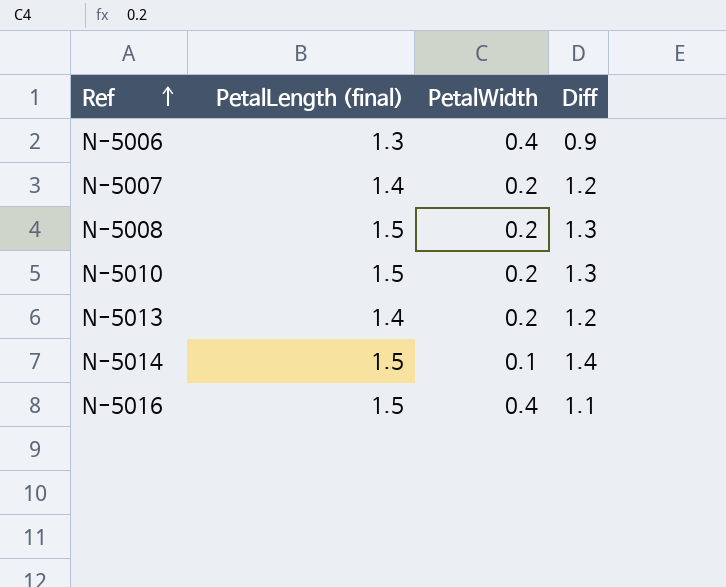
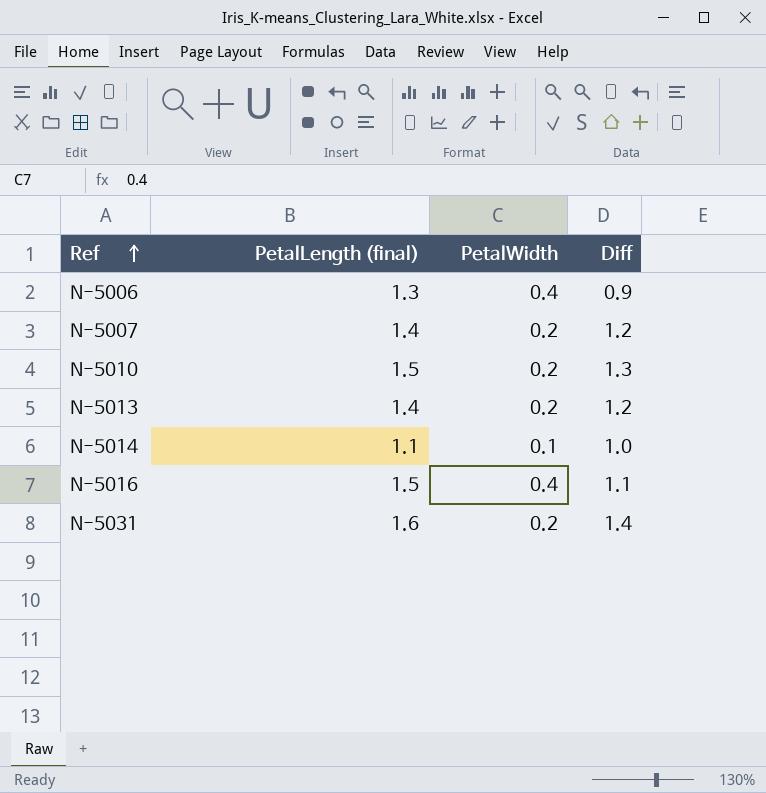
row N-5008: 1.5 | 0.2 | 1.3 -> none
N-5014 | PetalLength (final): 1.5 -> 1.1
N-5014 | Diff: 1.4 -> 1.0
row N-5031: none -> 1.6 | 0.2 | 1.4

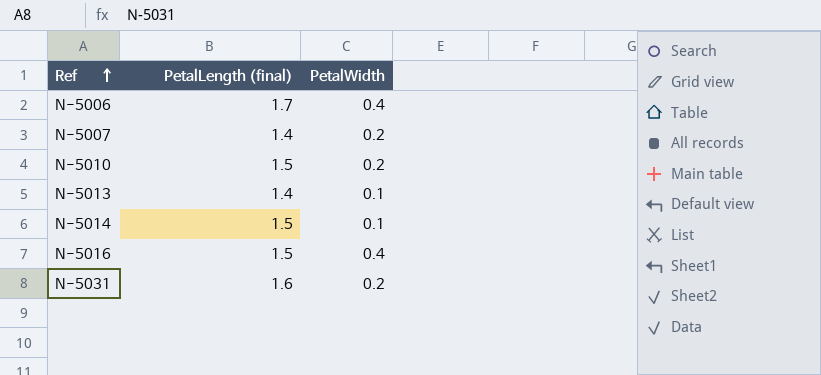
column Diff | formula: [PetalLength (final)] - [PetalWidth] -> none
N-5006 | PetalLength (final): 1.3 -> 1.7
N-5013 | PetalWidth: 0.2 -> 0.1
N-5014 | PetalLength (final): 1.1 -> 1.5

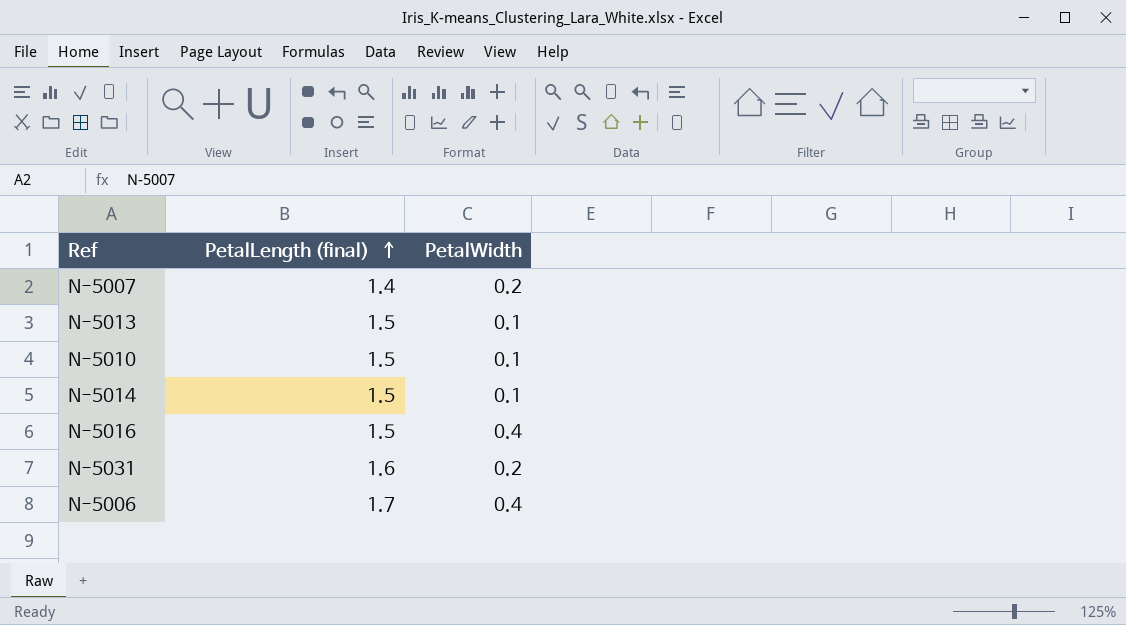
row order: Ref ascending -> PetalLength (final) ascending
N-5013 | PetalLength (final): 1.4 -> 1.5
N-5010 | PetalWidth: 0.2 -> 0.1

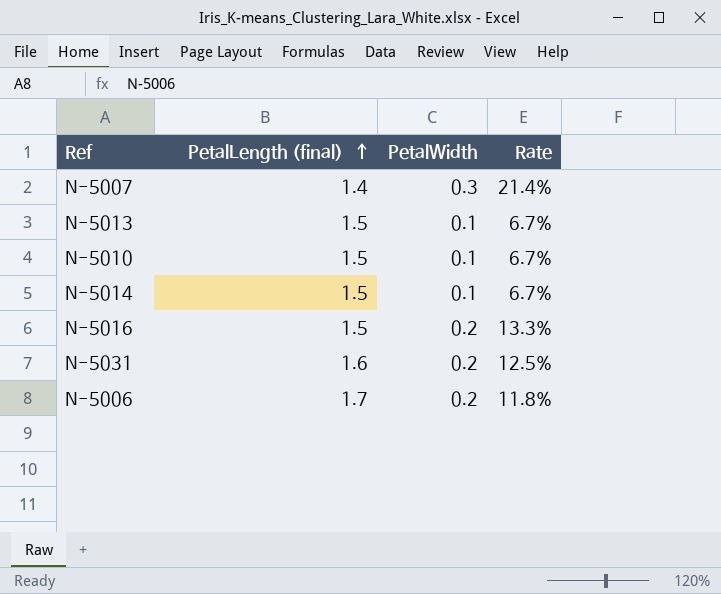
column Rate | formula: none -> [PetalWidth] / [PetalLength (final)]
N-5007 | PetalWidth: 0.2 -> 0.3
N-5016 | PetalWidth: 0.4 -> 0.2
N-5006 | PetalWidth: 0.4 -> 0.2

